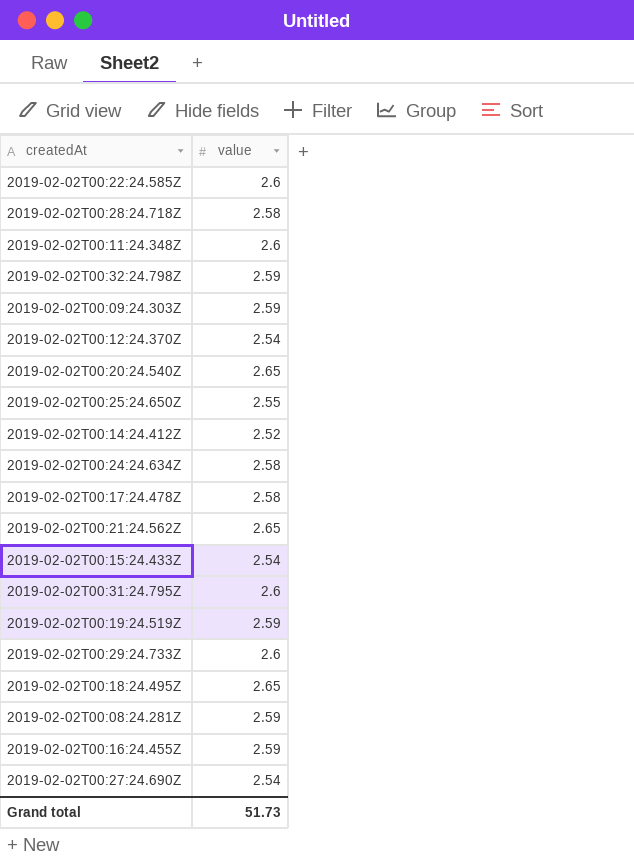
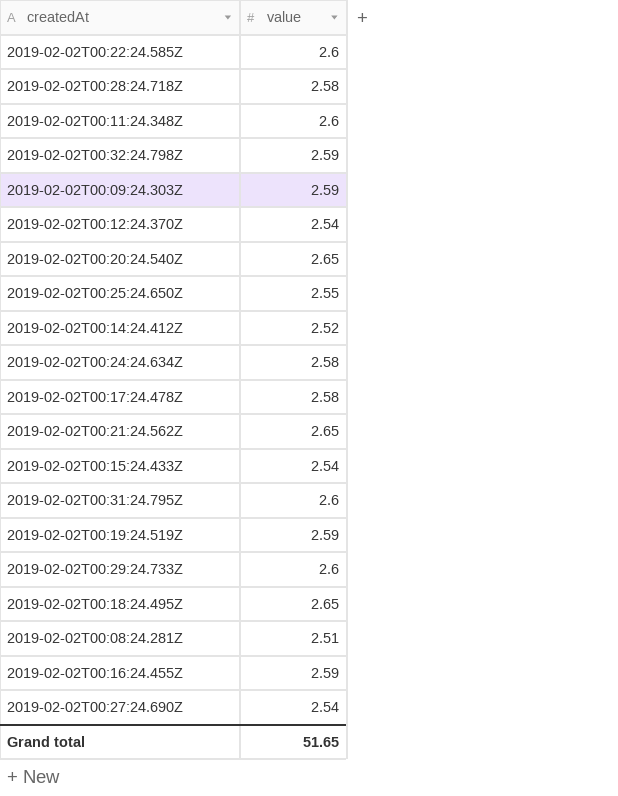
2019-02-02T00:08:24.281Z | value: 2.59 -> 2.51
Grand total | value: 51.73 -> 51.65

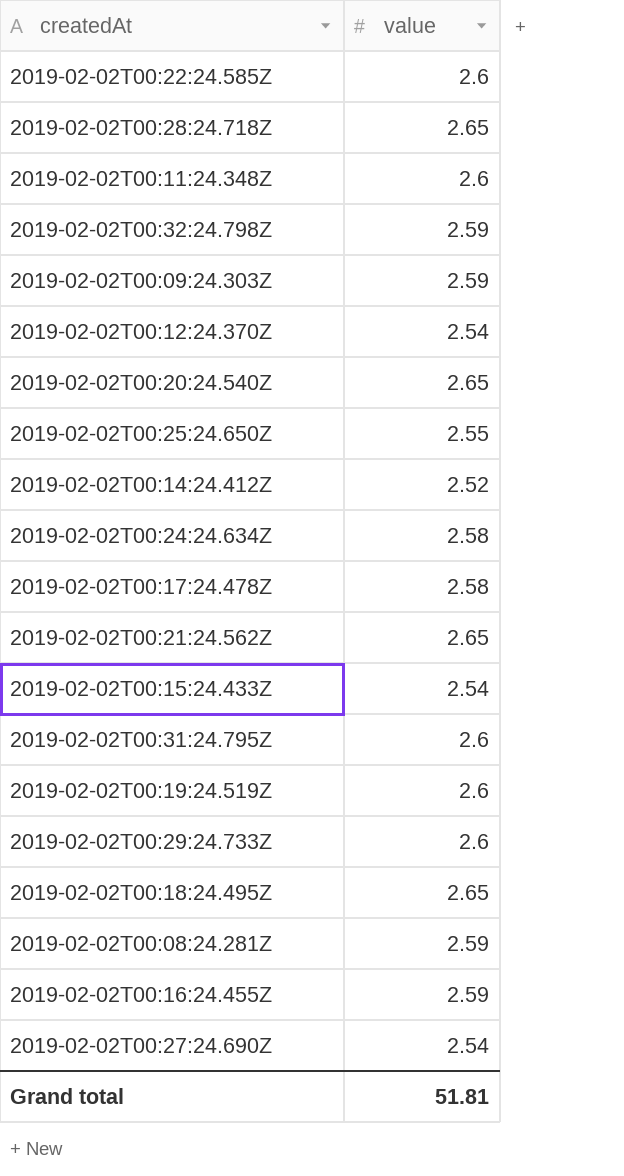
2019-02-02T00:28:24.718Z | value: 2.58 -> 2.65
2019-02-02T00:19:24.519Z | value: 2.59 -> 2.6
2019-02-02T00:08:24.281Z | value: 2.51 -> 2.59
Grand total | value: 51.65 -> 51.81

